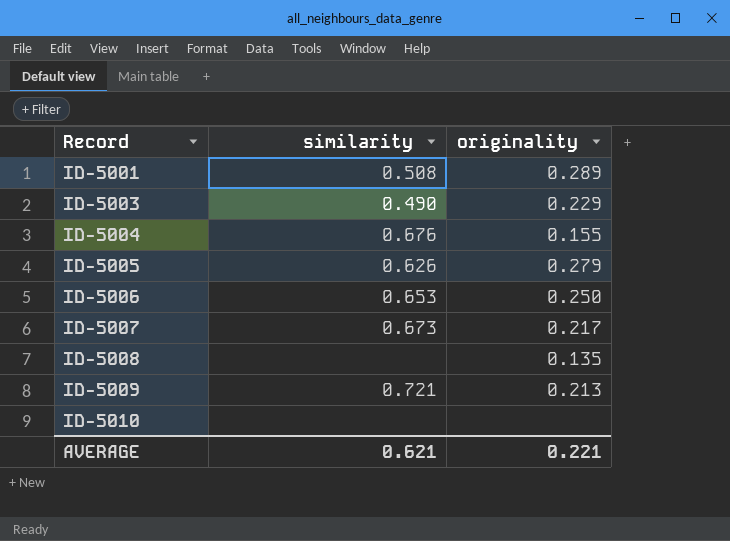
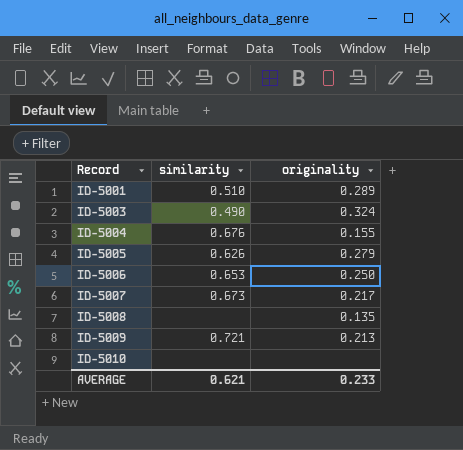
ID-5001 | similarity: 0.508 -> 0.510
ID-5003 | originality: 0.229 -> 0.324
AVERAGE | originality: 0.221 -> 0.233

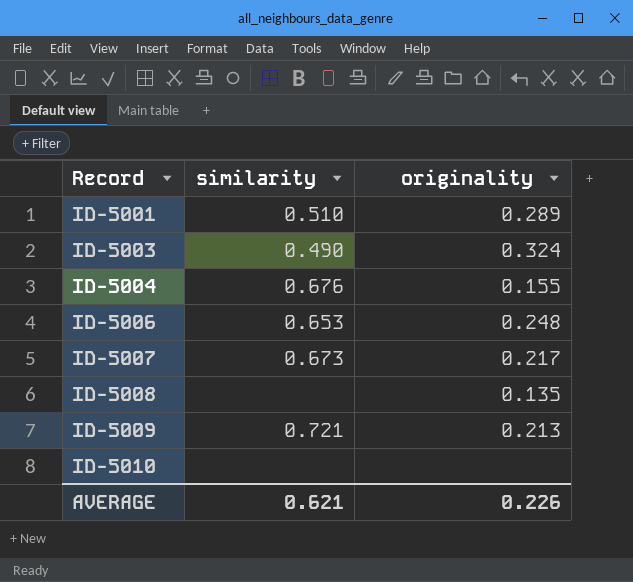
row ID-5005: 0.626 | 0.279 -> none
ID-5006 | originality: 0.250 -> 0.248
AVERAGE | originality: 0.233 -> 0.226

